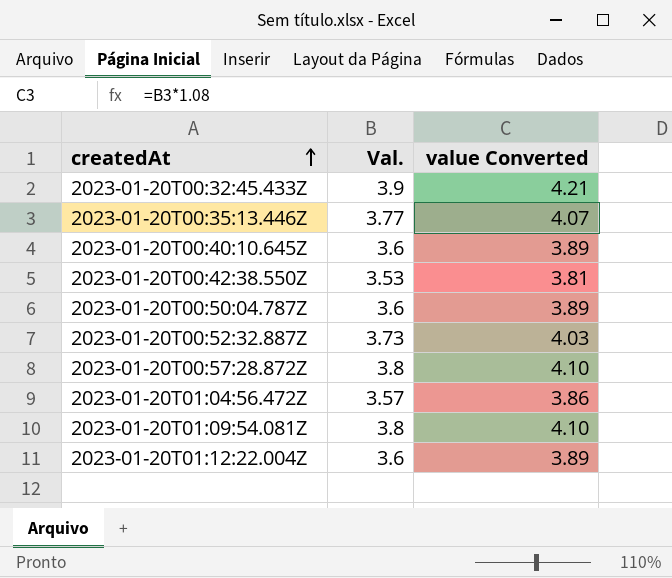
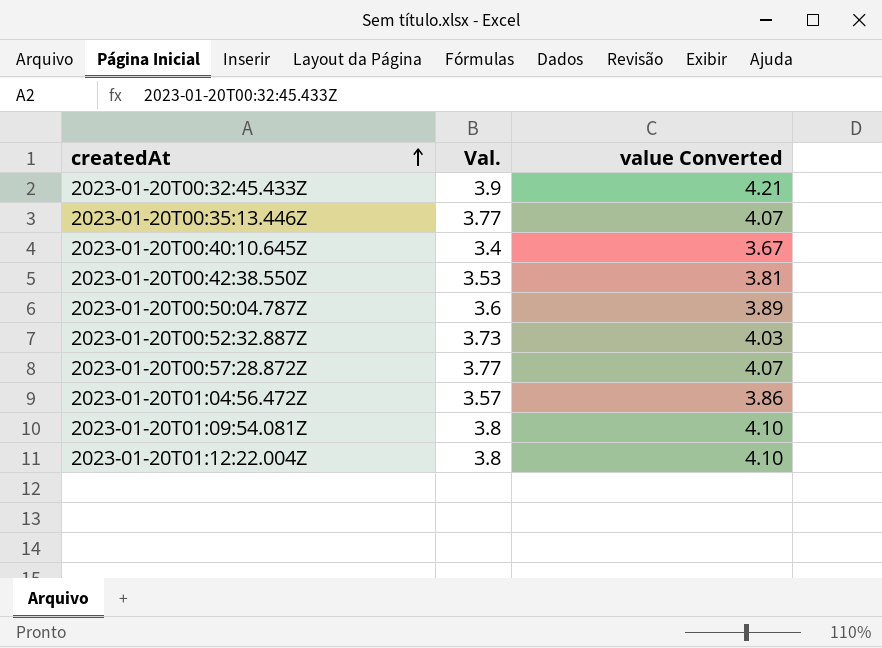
2023-01-20T00:40:10.645Z | Val.: 3.6 -> 3.4
2023-01-20T00:40:10.645Z | value Converted: 3.89 -> 3.67
2023-01-20T00:57:28.872Z | Val.: 3.8 -> 3.77
2023-01-20T00:57:28.872Z | value Converted: 4.10 -> 4.07
2023-01-20T01:12:22.004Z | Val.: 3.6 -> 3.8
2023-01-20T01:12:22.004Z | value Converted: 3.89 -> 4.10

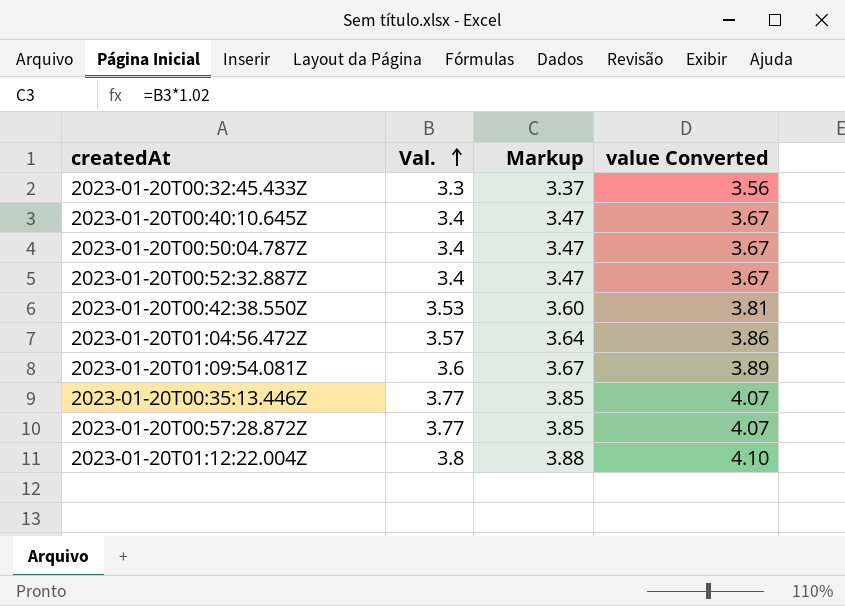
row order: createdAt ascending -> Val. ascending
column Markup | formula: none -> [Val.] * 1.02
2023-01-20T00:32:45.433Z | Val.: 3.9 -> 3.3
2023-01-20T00:32:45.433Z | value Converted: 4.21 -> 3.56
2023-01-20T00:50:04.787Z | Val.: 3.6 -> 3.4
2023-01-20T00:50:04.787Z | value Converted: 3.89 -> 3.67
2023-01-20T00:52:32.887Z | Val.: 3.73 -> 3.4
2023-01-20T00:52:32.887Z | value Converted: 4.03 -> 3.67
2023-01-20T01:09:54.081Z | Val.: 3.8 -> 3.6
2023-01-20T01:09:54.081Z | value Converted: 4.10 -> 3.89

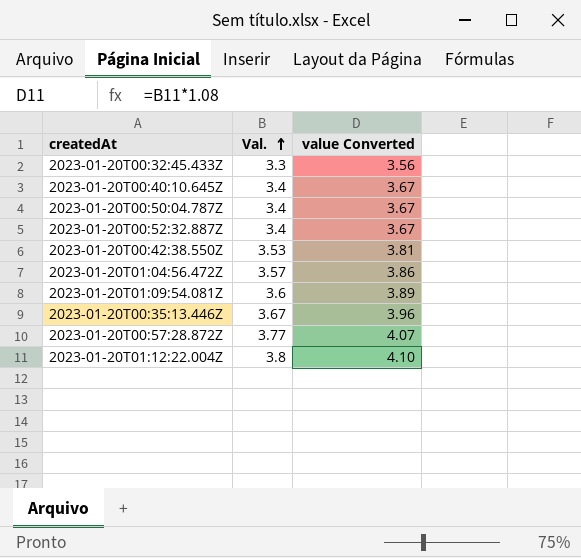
column Markup | formula: [Val.] * 1.02 -> none
2023-01-20T00:35:13.446Z | Val.: 3.77 -> 3.67
2023-01-20T00:35:13.446Z | value Converted: 4.07 -> 3.96

